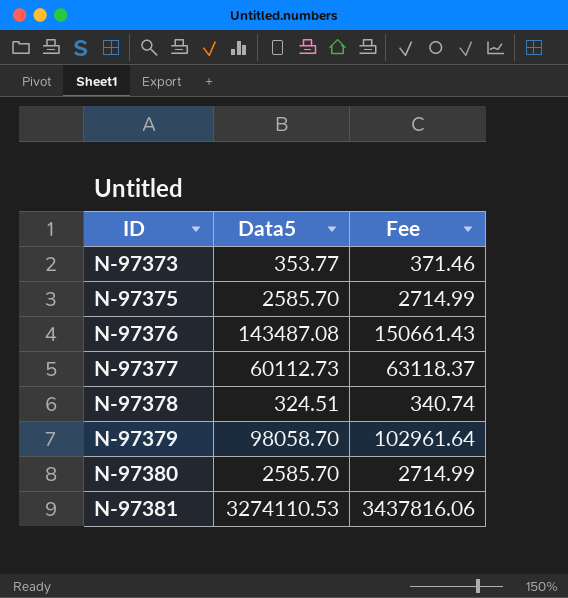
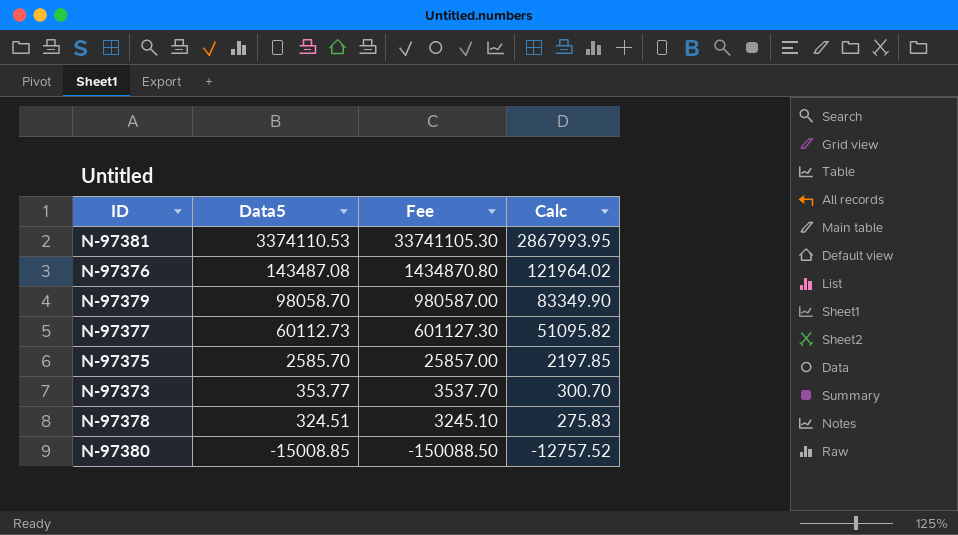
row order: ID ascending -> Data5 descending
column Fee | formula: [Data5] * 1.05 -> [Data5] * 10
column Calc | formula: none -> [Data5] * 0.85
N-97381 | Data5: 3274110.53 -> 3374110.53
N-97380 | Data5: 2585.70 -> -15008.85

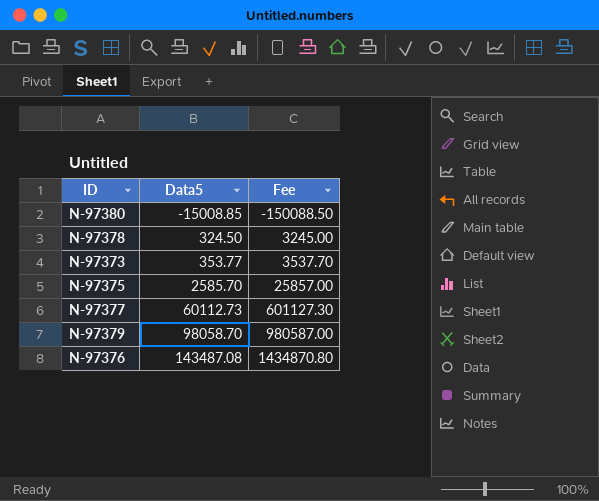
row order: Data5 descending -> Data5 ascending
column Calc | formula: [Data5] * 0.85 -> none
row N-97381: 3374110.53 | 33741105.30 | 2867993.95 -> none
N-97378 | Data5: 324.51 -> 324.50
N-97378 | Fee: 3245.10 -> 3245.00

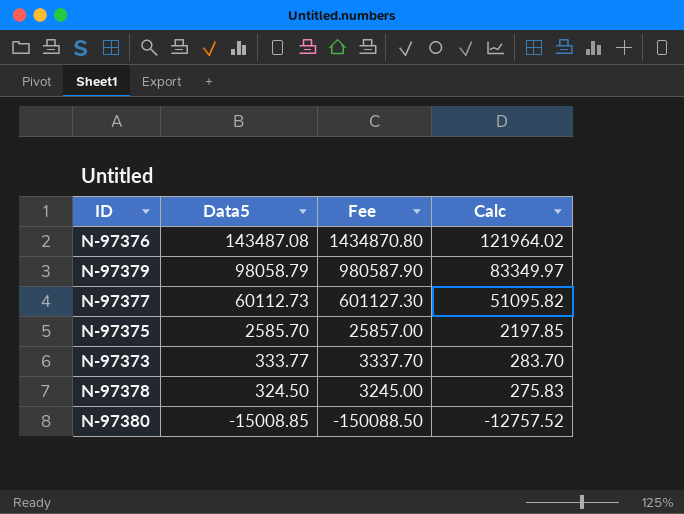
row order: Data5 ascending -> Data5 descending
column Calc | formula: none -> [Data5] * 0.85
N-97379 | Data5: 98058.70 -> 98058.79
N-97379 | Fee: 980587.00 -> 980587.90
N-97373 | Data5: 353.77 -> 333.77
N-97373 | Fee: 3537.70 -> 3337.70

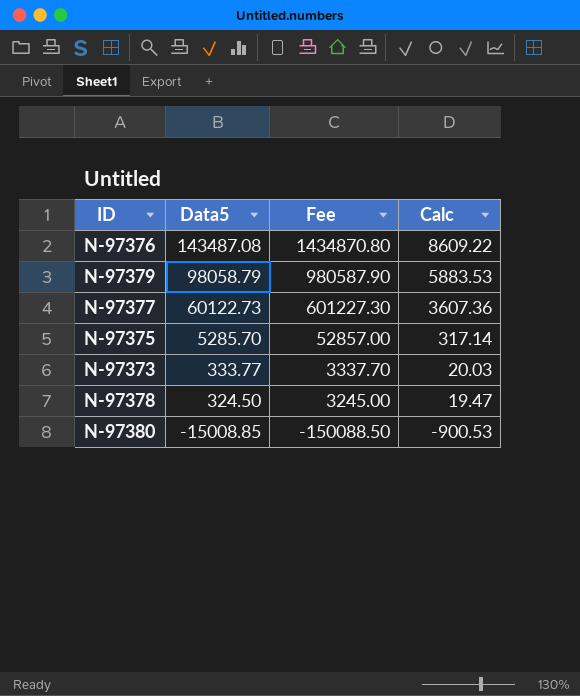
column Calc | formula: [Data5] * 0.85 -> [Data5] * 0.06
N-97377 | Data5: 60112.73 -> 60122.73
N-97377 | Fee: 601127.30 -> 601227.30
N-97375 | Data5: 2585.70 -> 5285.70
N-97375 | Fee: 25857.00 -> 52857.00

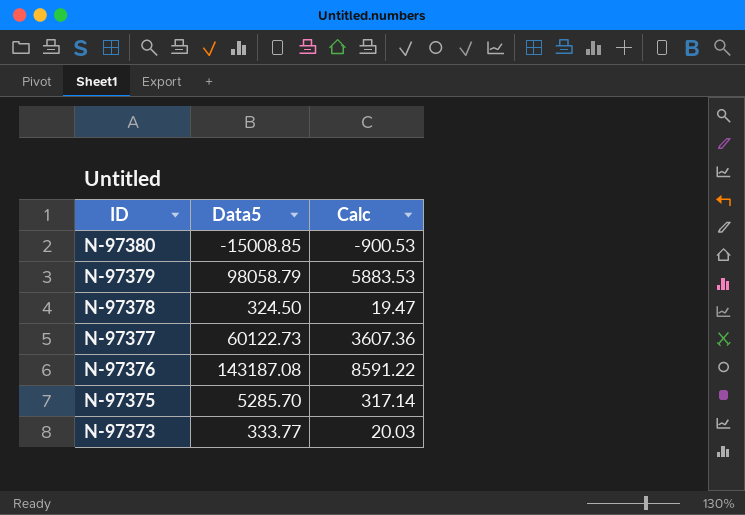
row order: Data5 descending -> ID descending
column Fee | formula: [Data5] * 10 -> none
N-97376 | Data5: 143487.08 -> 143187.08
N-97376 | Calc: 8609.22 -> 8591.22

